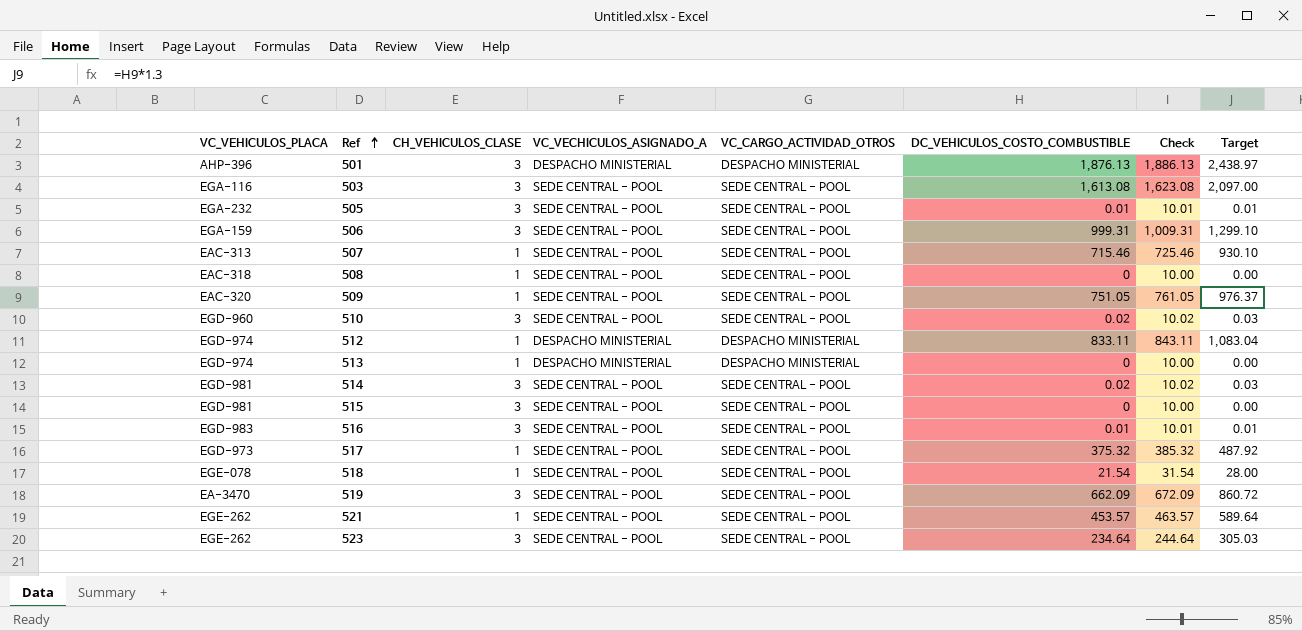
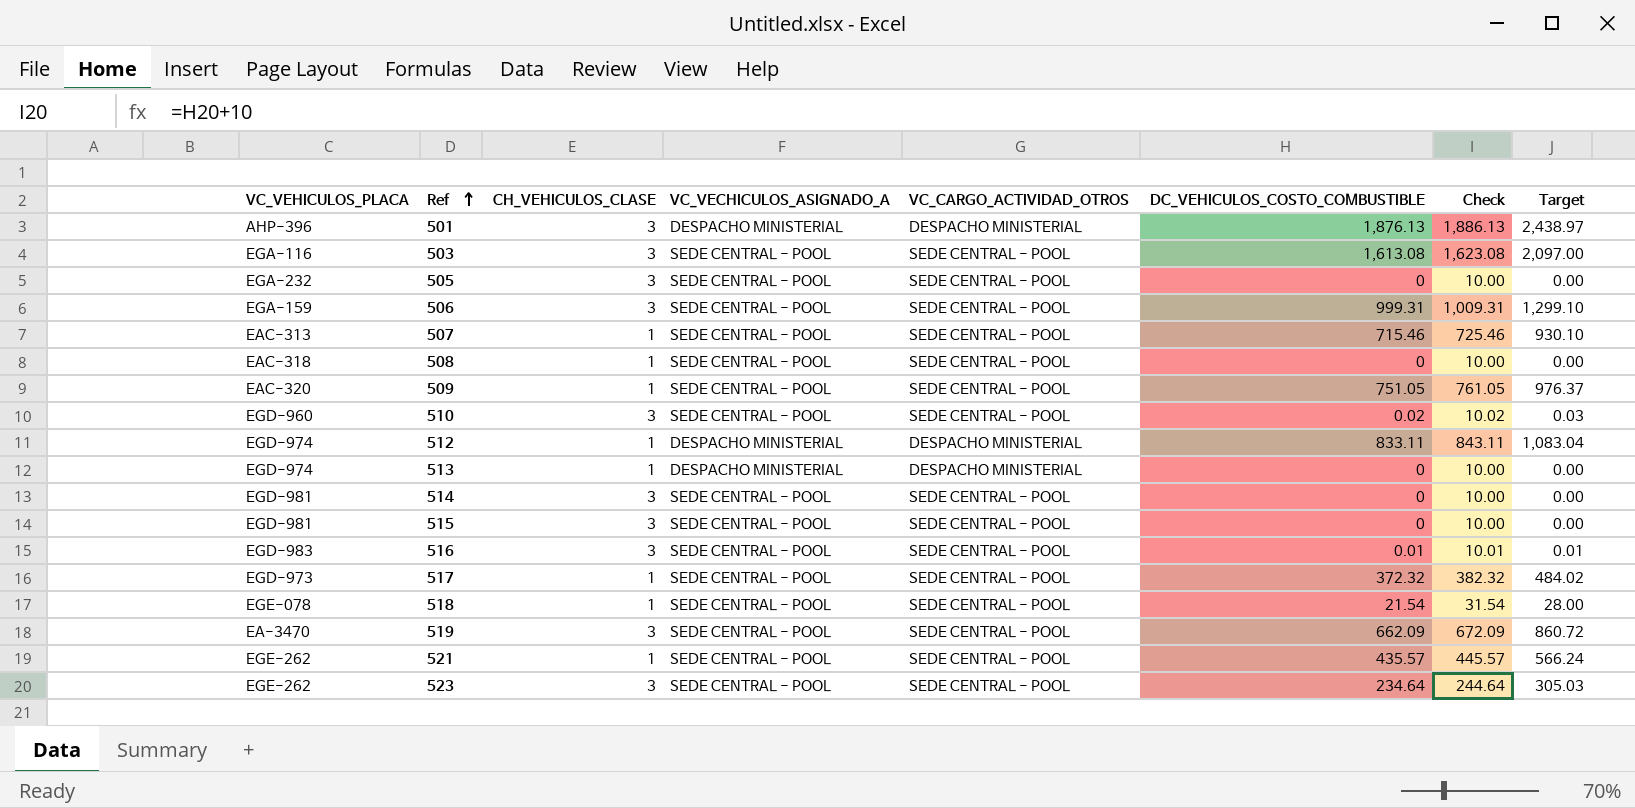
505 | DC_VEHICULOS_COSTO_COMBUSTIBLE: 0.01 -> 0
505 | Check: 10.01 -> 10.00
505 | Target: 0.01 -> 0.00
514 | DC_VEHICULOS_COSTO_COMBUSTIBLE: 0.02 -> 0
514 | Check: 10.02 -> 10.00
514 | Target: 0.03 -> 0.00
517 | DC_VEHICULOS_COSTO_COMBUSTIBLE: 375.32 -> 372.32
517 | Check: 385.32 -> 382.32
517 | Target: 487.92 -> 484.02
521 | DC_VEHICULOS_COSTO_COMBUSTIBLE: 453.57 -> 435.57
521 | Check: 463.57 -> 445.57
521 | Target: 589.64 -> 566.24

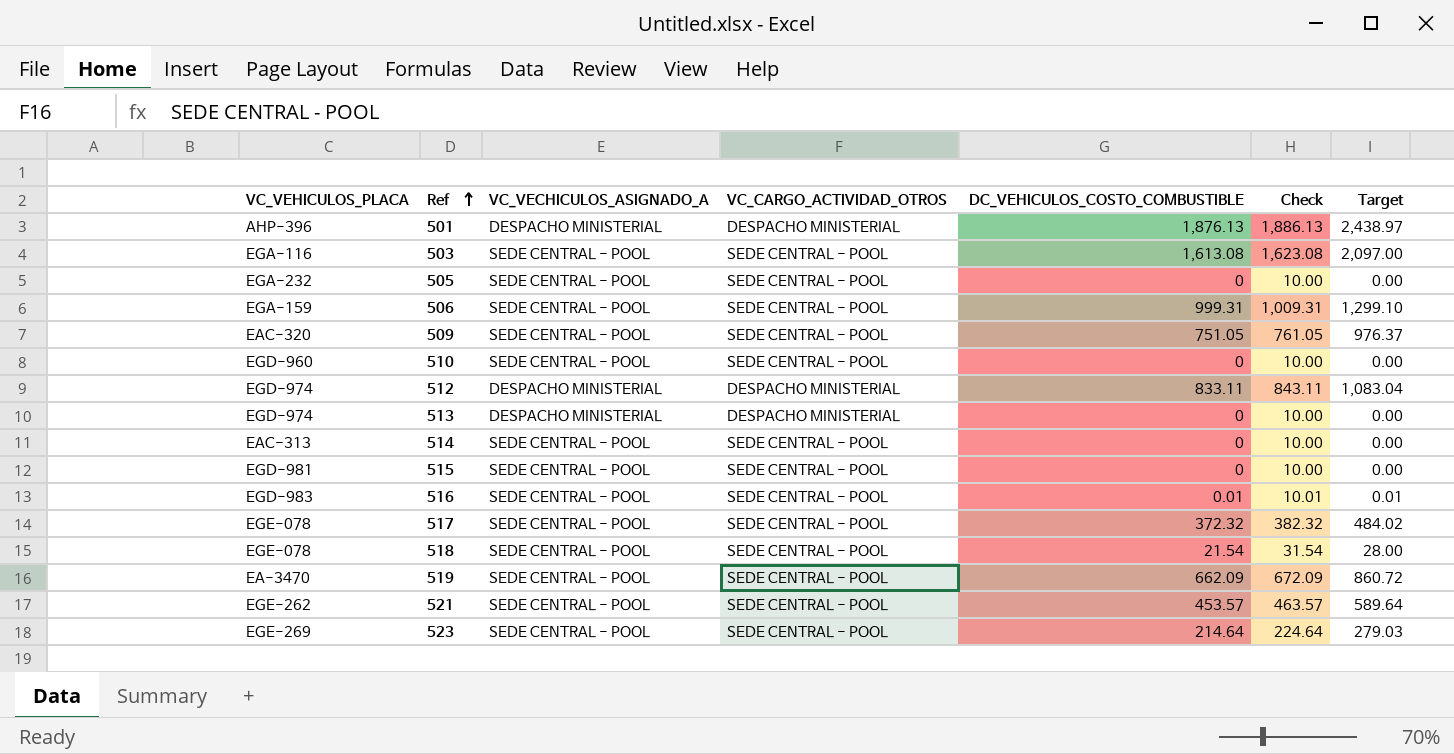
column CH_VEHICULOS_CLASE | position: 3 -> none
row 507: EAC-313 | 1 | SEDE CENTRAL - POOL | SEDE CENTRAL - POOL | 715.46 | 725.46 | 930.10 -> none
row 508: EAC-318 | 1 | SEDE CENTRAL - POOL | SEDE CENTRAL - POOL | 0 | 10.00 | 0.00 -> none
510 | DC_VEHICULOS_COSTO_COMBUSTIBLE: 0.02 -> 0
510 | Check: 10.02 -> 10.00
510 | Target: 0.03 -> 0.00
514 | VC_VEHICULOS_PLACA: EGD-981 -> EAC-313
517 | VC_VEHICULOS_PLACA: EGD-973 -> EGE-078
521 | DC_VEHICULOS_COSTO_COMBUSTIBLE: 435.57 -> 453.57
521 | Check: 445.57 -> 463.57
521 | Target: 566.24 -> 589.64
523 | VC_VEHICULOS_PLACA: EGE-262 -> EGE-269
523 | DC_VEHICULOS_COSTO_COMBUSTIBLE: 234.64 -> 214.64
523 | Check: 244.64 -> 224.64
523 | Target: 305.03 -> 279.03

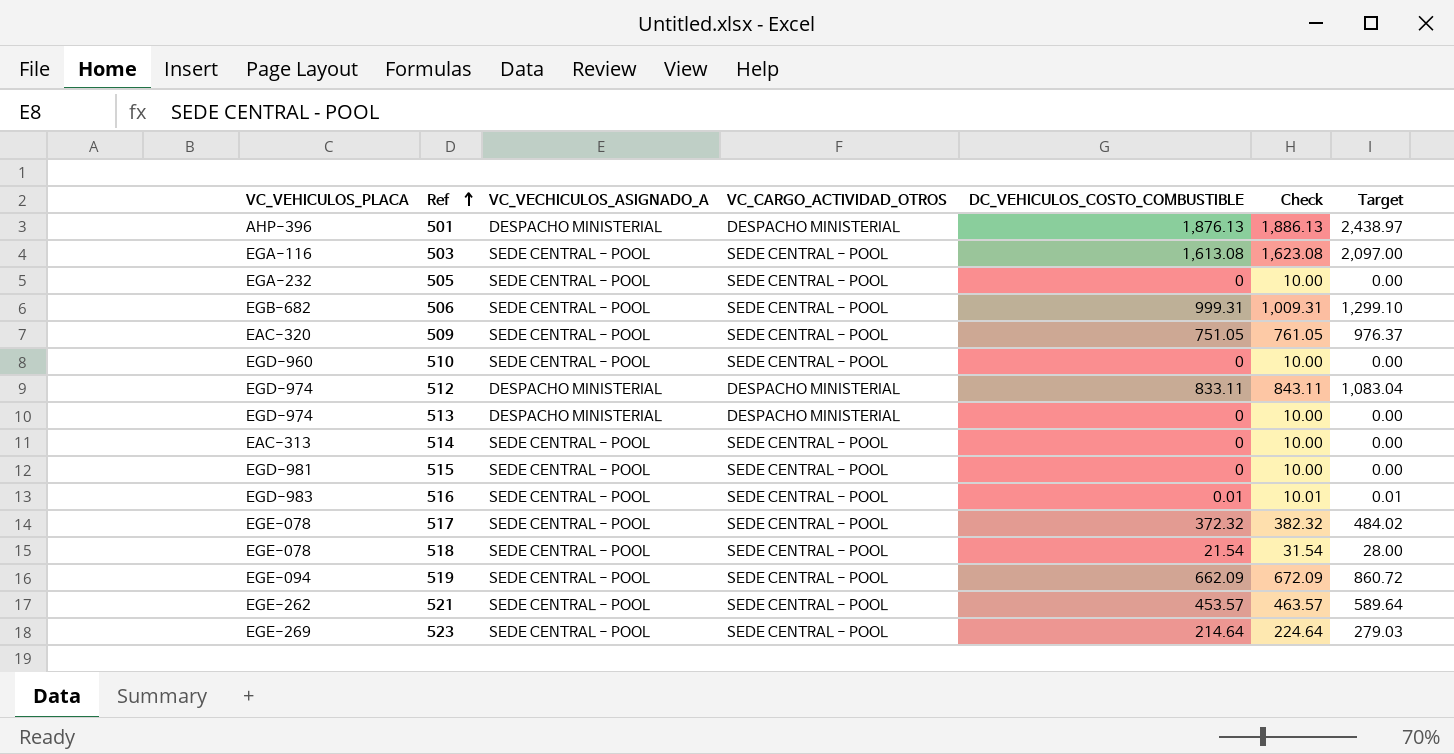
506 | VC_VEHICULOS_PLACA: EGA-159 -> EGB-682
519 | VC_VEHICULOS_PLACA: EA-3470 -> EGE-094

